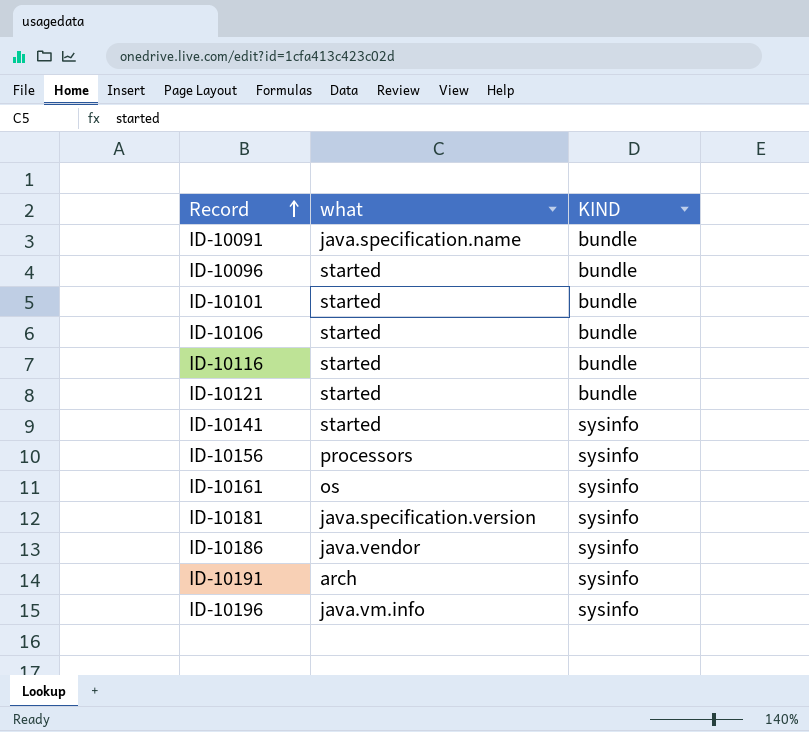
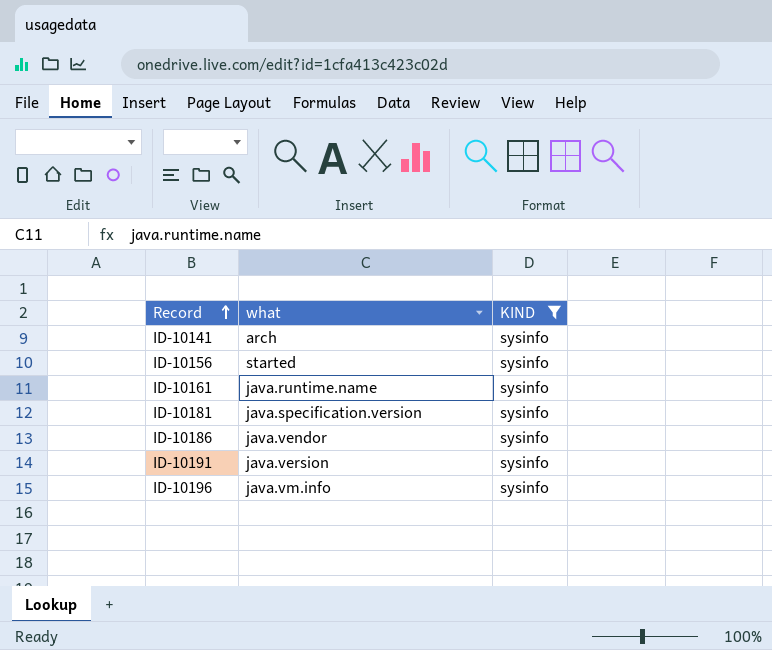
filter: none -> KIND = sysinfo
ID-10141 | what: started -> arch
ID-10156 | what: processors -> started
ID-10161 | what: os -> java.runtime.name
ID-10191 | what: arch -> java.version

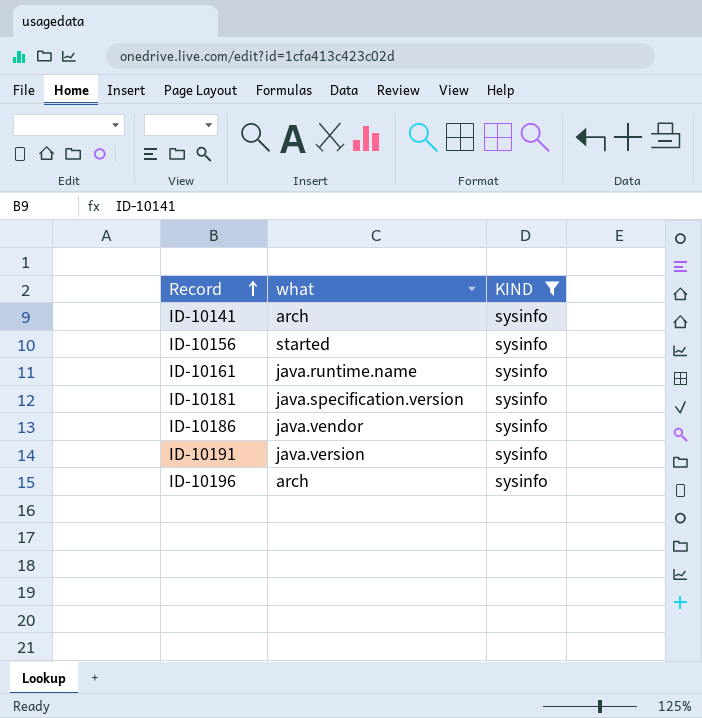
ID-10196 | what: java.vm.info -> arch

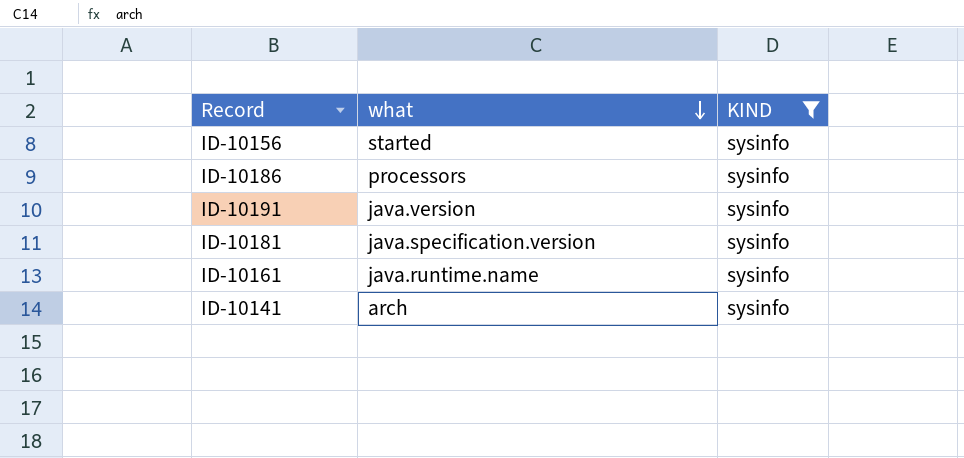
row order: Record ascending -> what descending
row ID-10196: arch | sysinfo -> none
ID-10186 | what: java.vendor -> processors

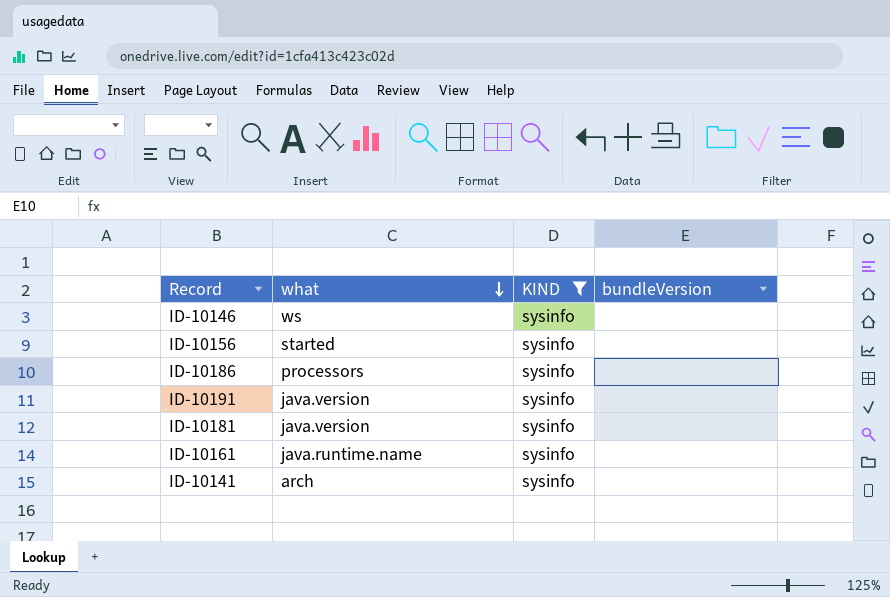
column bundleVersion | position: none -> 4
row ID-10146: none -> ws | sysinfo | none
ID-10181 | what: java.specification.version -> java.version

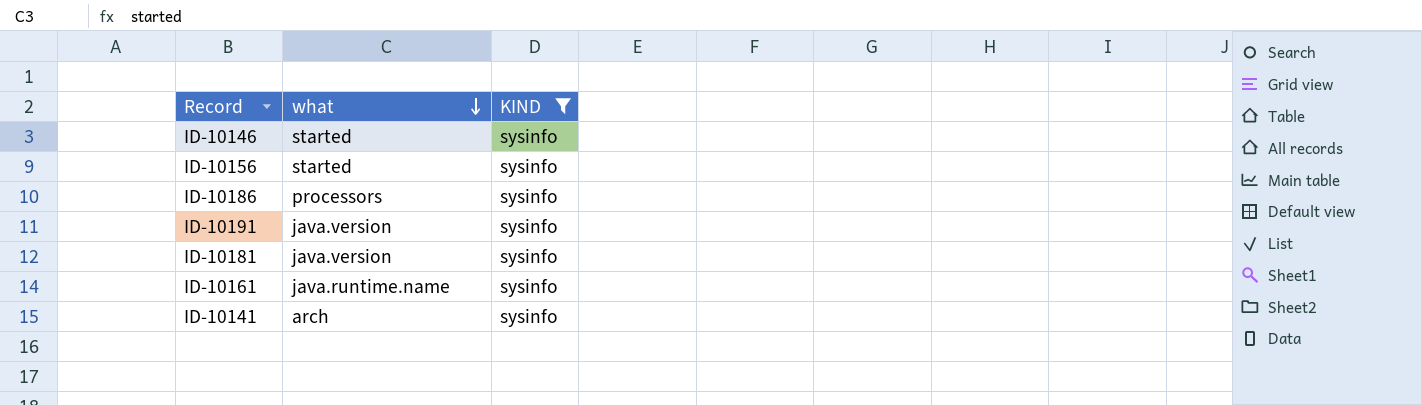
column bundleVersion | position: 4 -> none
ID-10146 | what: ws -> started

